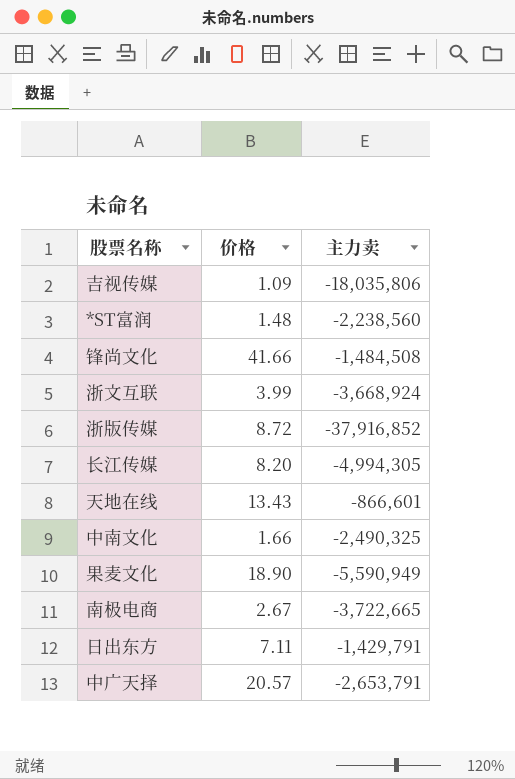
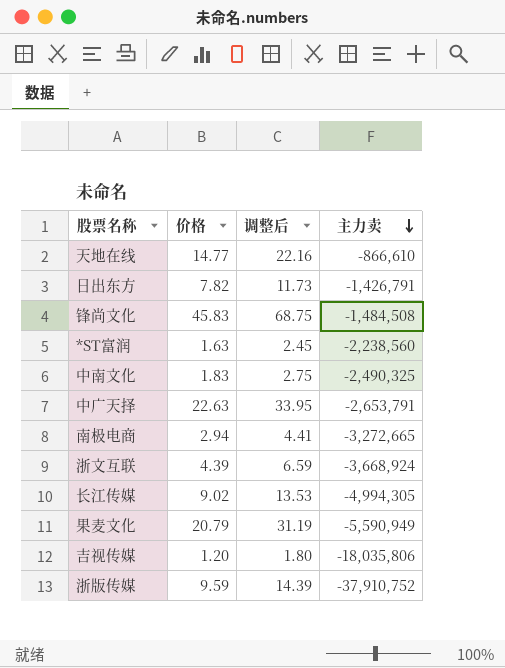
row order: none -> 主力卖 descending
column 调整后 | formula: none -> [价格] * 1.5
天地在线 | 价格: 13.43 -> 14.77
天地在线 | 主力卖: -866,601 -> -866,610
日出东方 | 价格: 7.11 -> 7.82
日出东方 | 主力卖: -1,429,791 -> -1,426,791
锋尚文化 | 价格: 41.66 -> 45.83
*ST富润 | 价格: 1.48 -> 1.63
中南文化 | 价格: 1.66 -> 1.83
中广天择 | 价格: 20.57 -> 22.63
南极电商 | 价格: 2.67 -> 2.94
南极电商 | 主力卖: -3,722,665 -> -3,272,665
浙文互联 | 价格: 3.99 -> 4.39
长江传媒 | 价格: 8.20 -> 9.02
果麦文化 | 价格: 18.90 -> 20.79
吉视传媒 | 价格: 1.09 -> 1.20
浙版传媒 | 价格: 8.72 -> 9.59
浙版传媒 | 主力卖: -37,916,852 -> -37,910,752

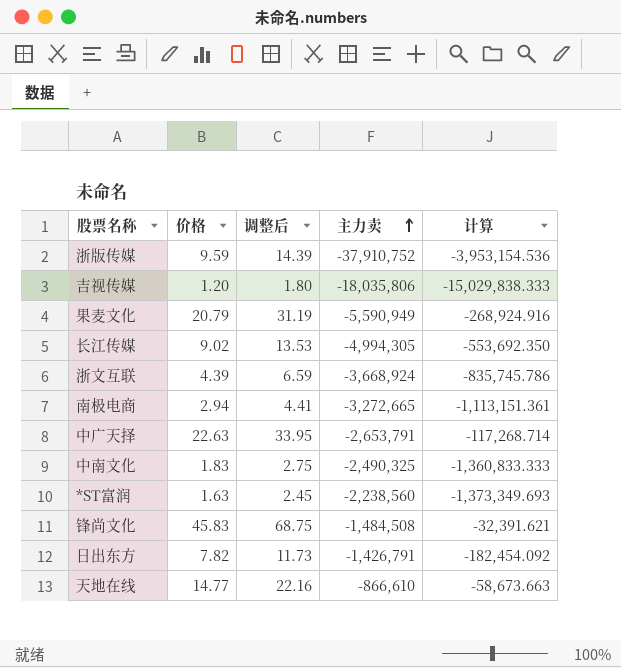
row order: 主力卖 descending -> 主力卖 ascending
column 计算 | formula: none -> [主力卖] / [价格]

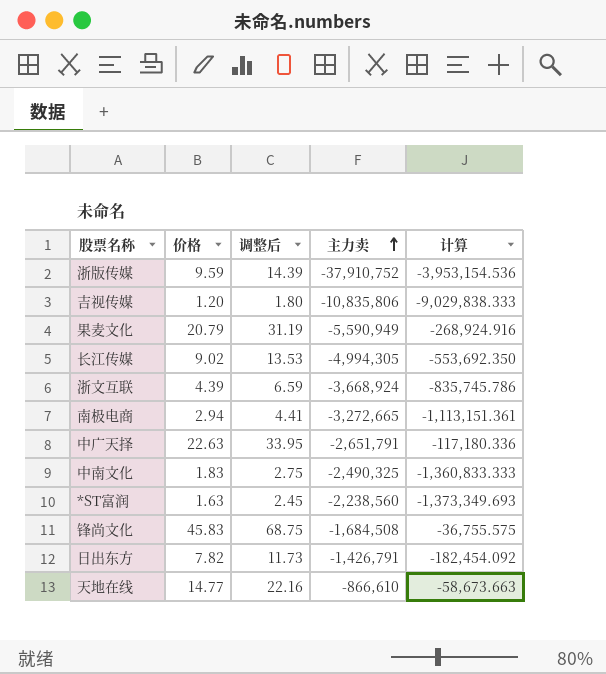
吉视传媒 | 主力卖: -18,035,806 -> -10,835,806
吉视传媒 | 计算: -15,029,838.333 -> -9,029,838.333
中广天择 | 主力卖: -2,653,791 -> -2,651,791
中广天择 | 计算: -117,268.714 -> -117,180.336
锋尚文化 | 主力卖: -1,484,508 -> -1,684,508
锋尚文化 | 计算: -32,391.621 -> -36,755.575

